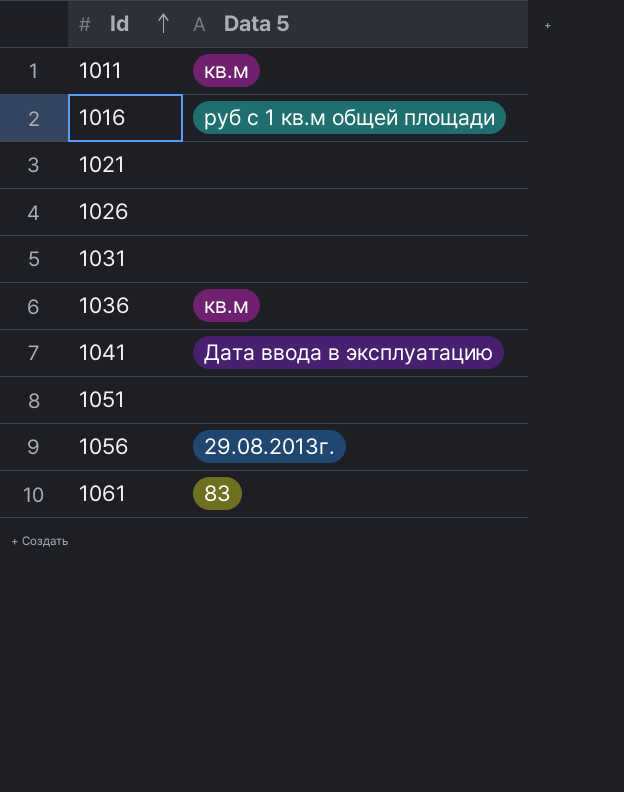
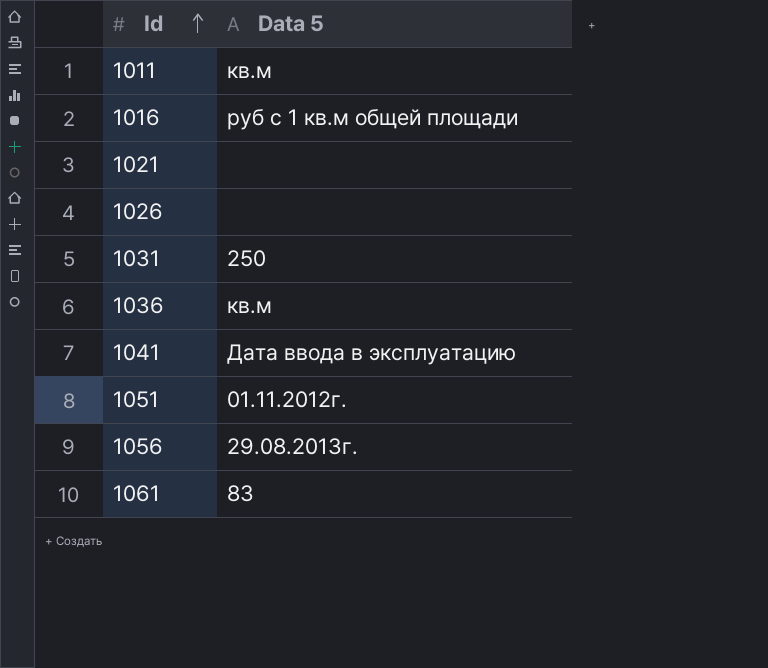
1031 | Data 5: none -> 250
1051 | Data 5: none -> 01.11.2012г.

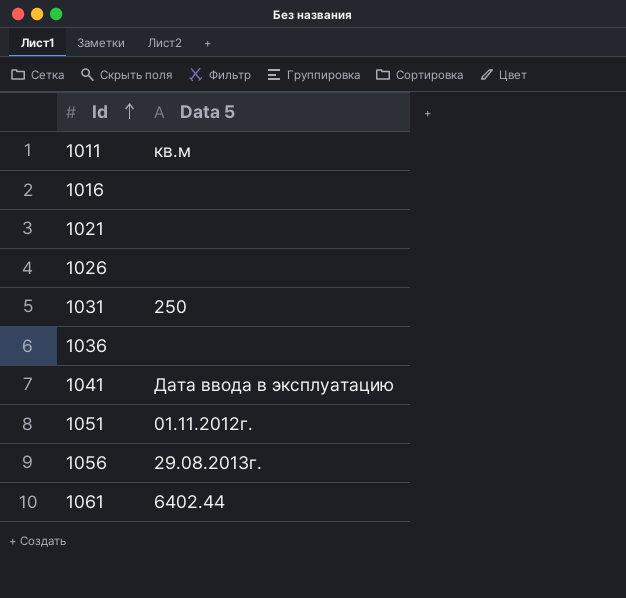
1016 | Data 5: руб с 1 кв.м общей площади -> none
1036 | Data 5: кв.м -> none
1061 | Data 5: 83 -> 6402.44

